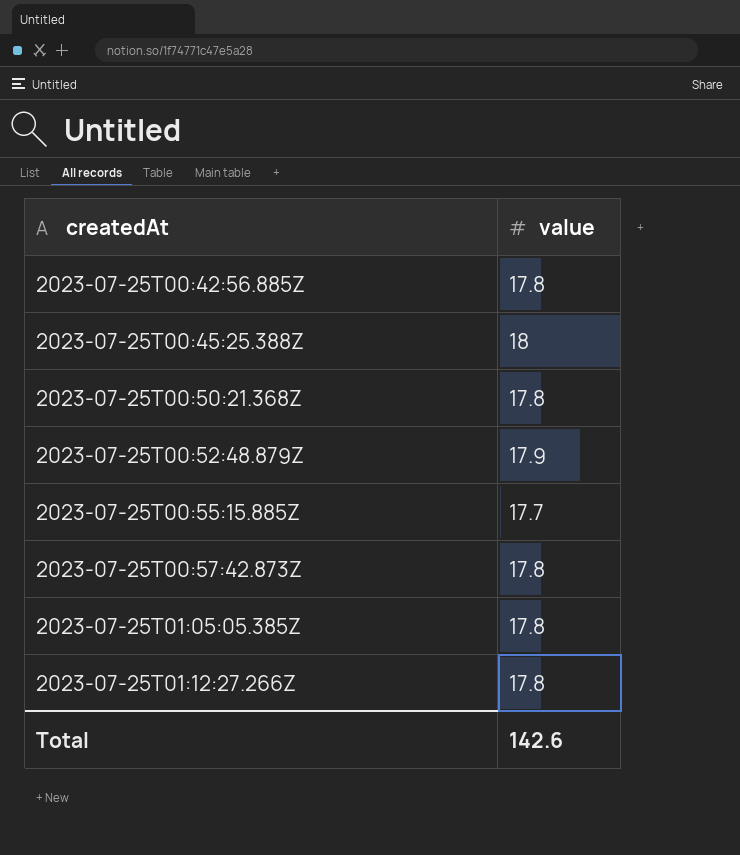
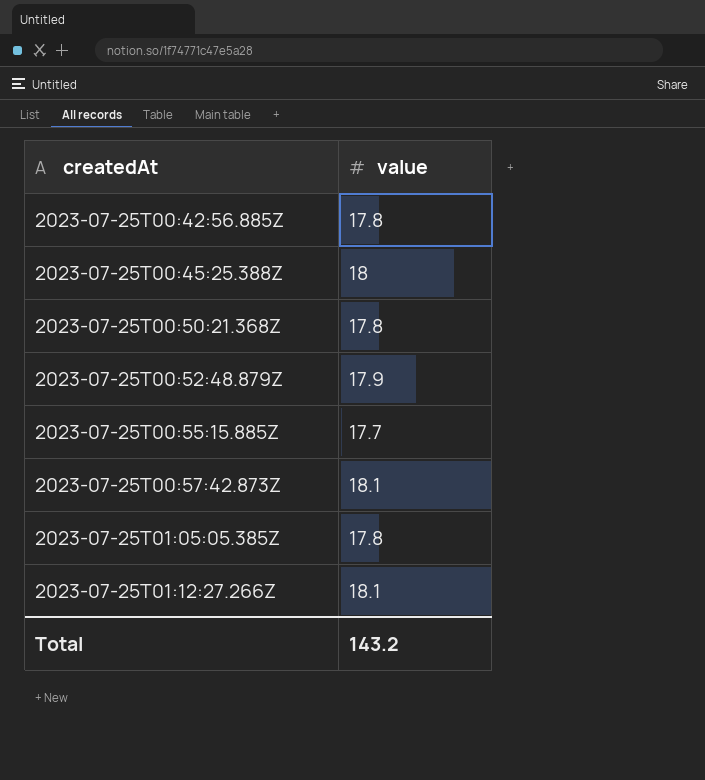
2023-07-25T00:57:42.873Z | value: 17.8 -> 18.1
2023-07-25T01:12:27.266Z | value: 17.8 -> 18.1
Total | value: 142.6 -> 143.2

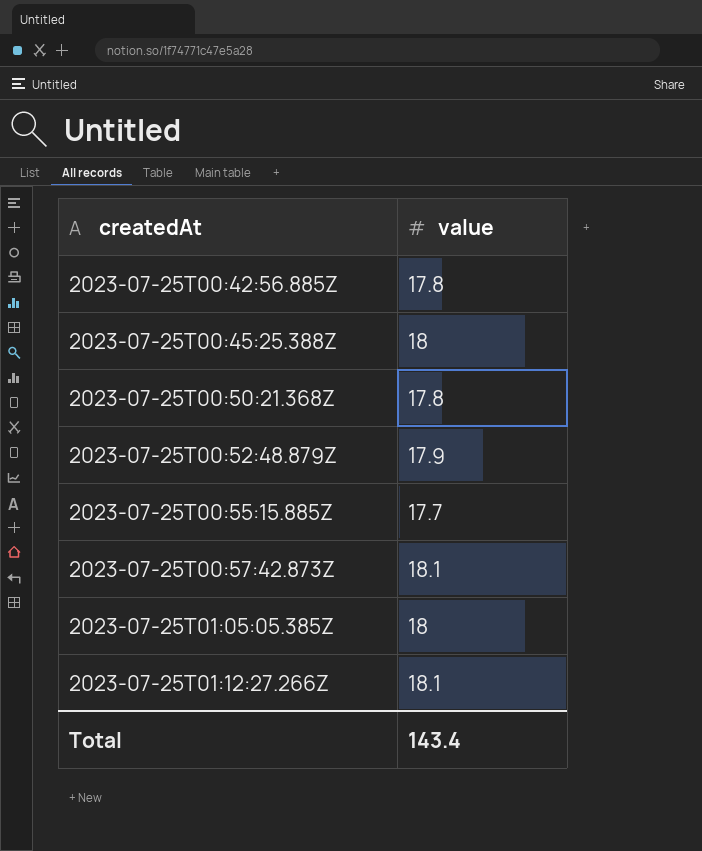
2023-07-25T01:05:05.385Z | value: 17.8 -> 18
Total | value: 143.2 -> 143.4

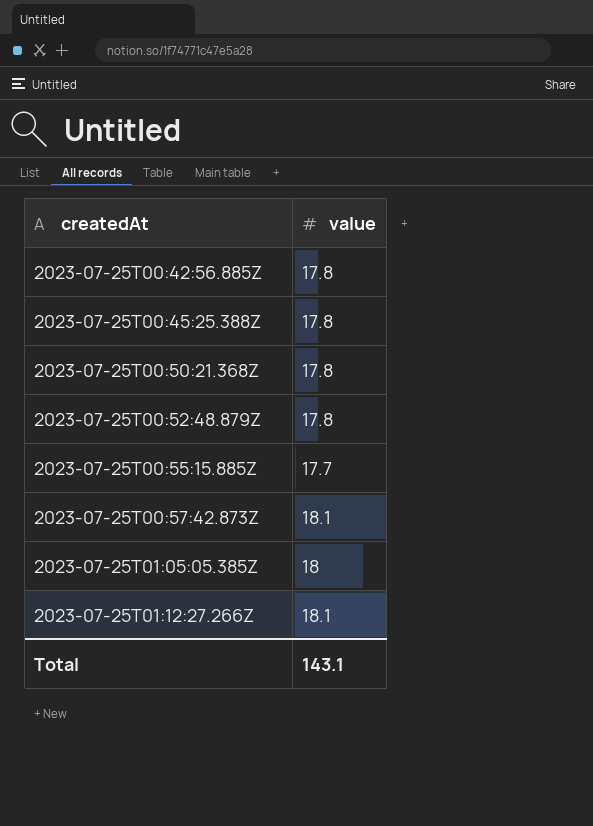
2023-07-25T00:45:25.388Z | value: 18 -> 17.8
2023-07-25T00:52:48.879Z | value: 17.9 -> 17.8
Total | value: 143.4 -> 143.1

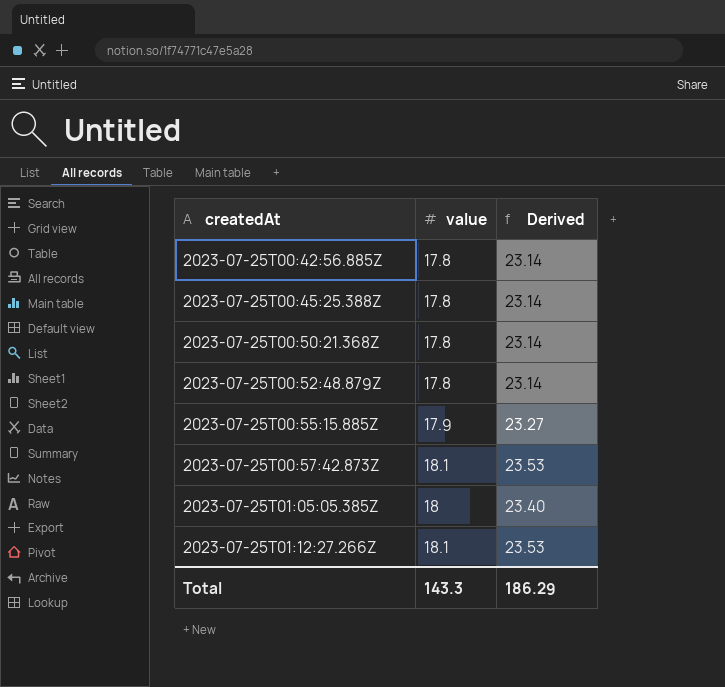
column Derived | formula: none -> [value] * 1.3
2023-07-25T00:55:15.885Z | value: 17.7 -> 17.9
Total | value: 143.1 -> 143.3

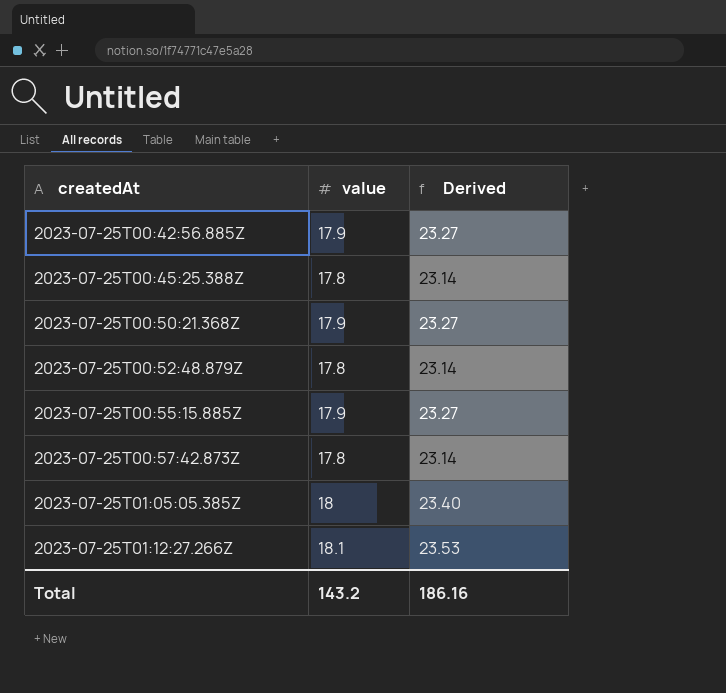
2023-07-25T00:42:56.885Z | value: 17.8 -> 17.9
2023-07-25T00:42:56.885Z | Derived: 23.14 -> 23.27
2023-07-25T00:50:21.368Z | value: 17.8 -> 17.9
2023-07-25T00:50:21.368Z | Derived: 23.14 -> 23.27
2023-07-25T00:57:42.873Z | value: 18.1 -> 17.8
2023-07-25T00:57:42.873Z | Derived: 23.53 -> 23.14
Total | value: 143.3 -> 143.2
Total | Derived: 186.29 -> 186.16

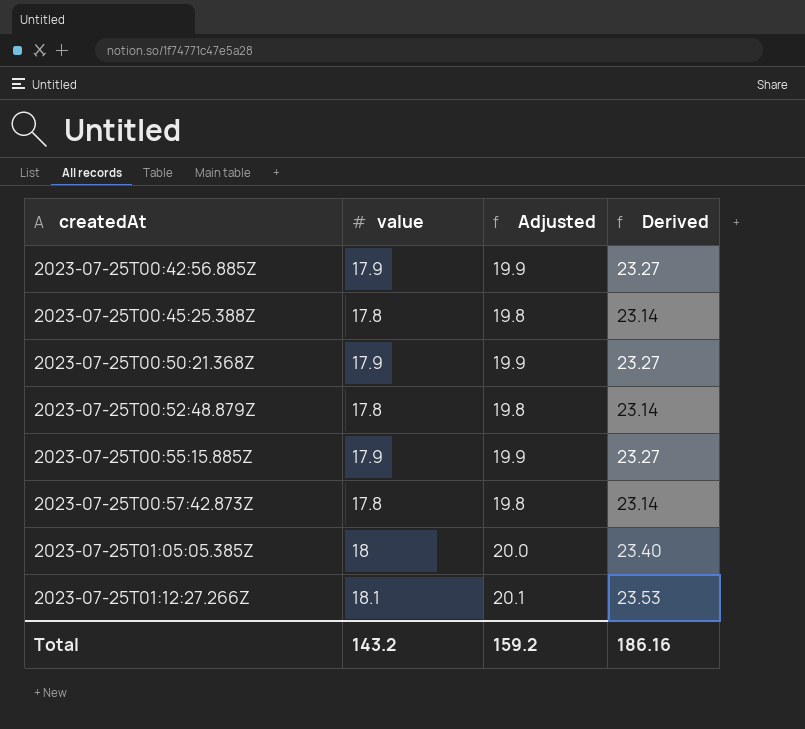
column Adjusted | formula: none -> [value] + 2

